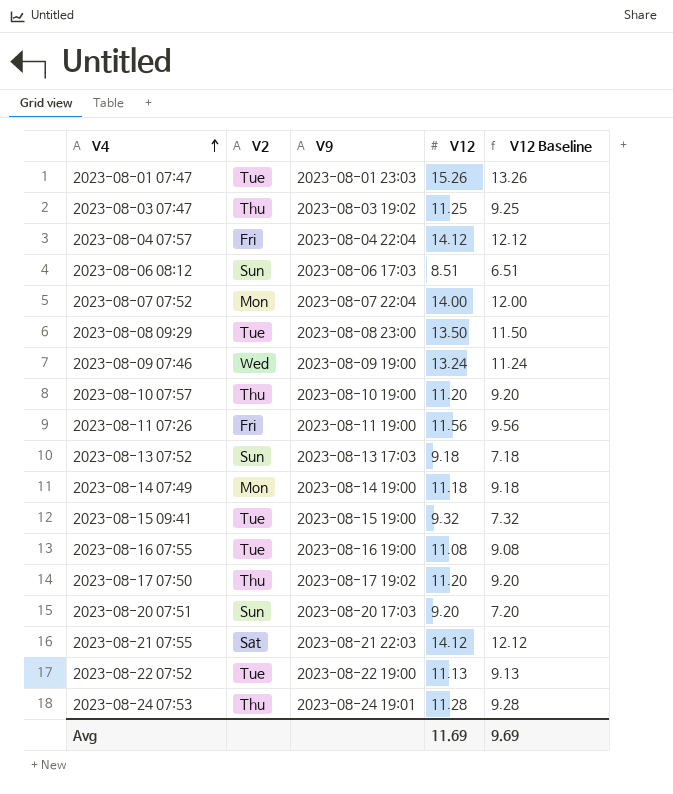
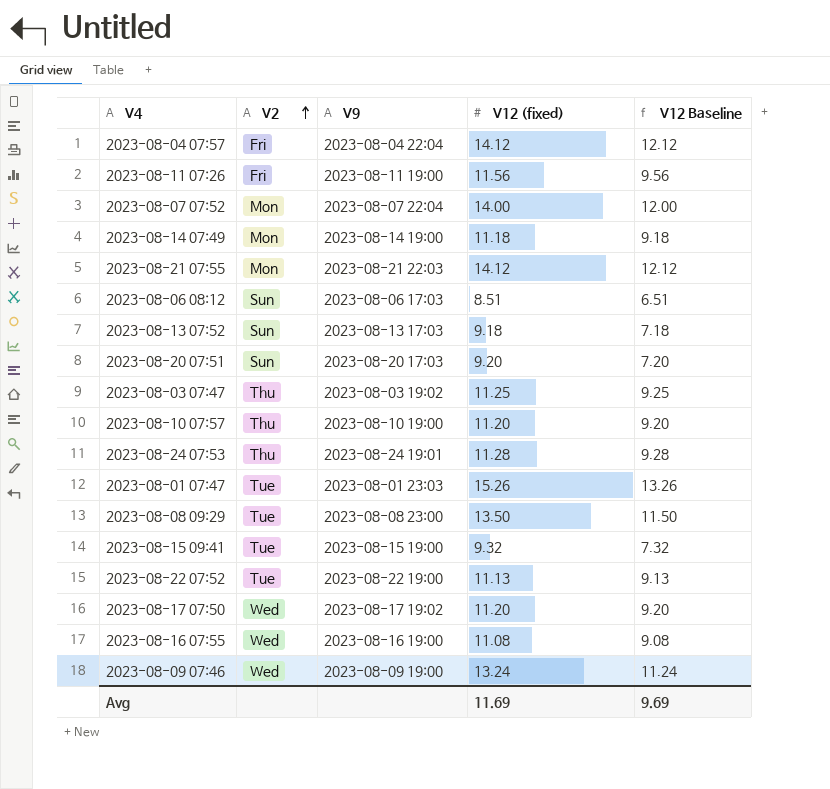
row order: V4 ascending -> V2 ascending
column name: V12 -> V12 (fixed)
2023-08-21 07:55 | V2: Sat -> Mon
2023-08-17 07:50 | V2: Thu -> Wed
2023-08-16 07:55 | V2: Tue -> Wed

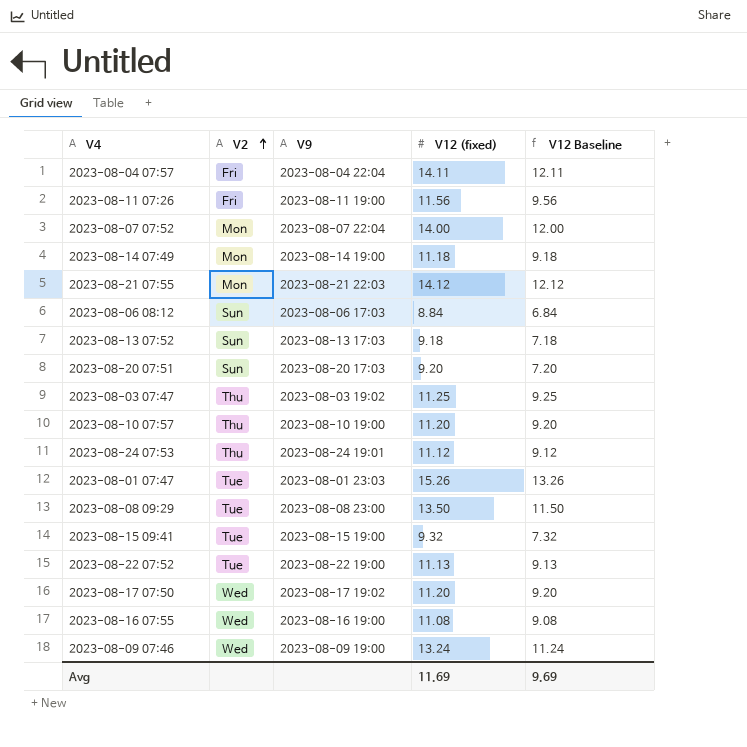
2023-08-04 07:57 | V12 (fixed): 14.12 -> 14.11
2023-08-04 07:57 | V12 Baseline: 12.12 -> 12.11
2023-08-06 08:12 | V12 (fixed): 8.51 -> 8.84
2023-08-06 08:12 | V12 Baseline: 6.51 -> 6.84
2023-08-24 07:53 | V12 (fixed): 11.28 -> 11.12
2023-08-24 07:53 | V12 Baseline: 9.28 -> 9.12

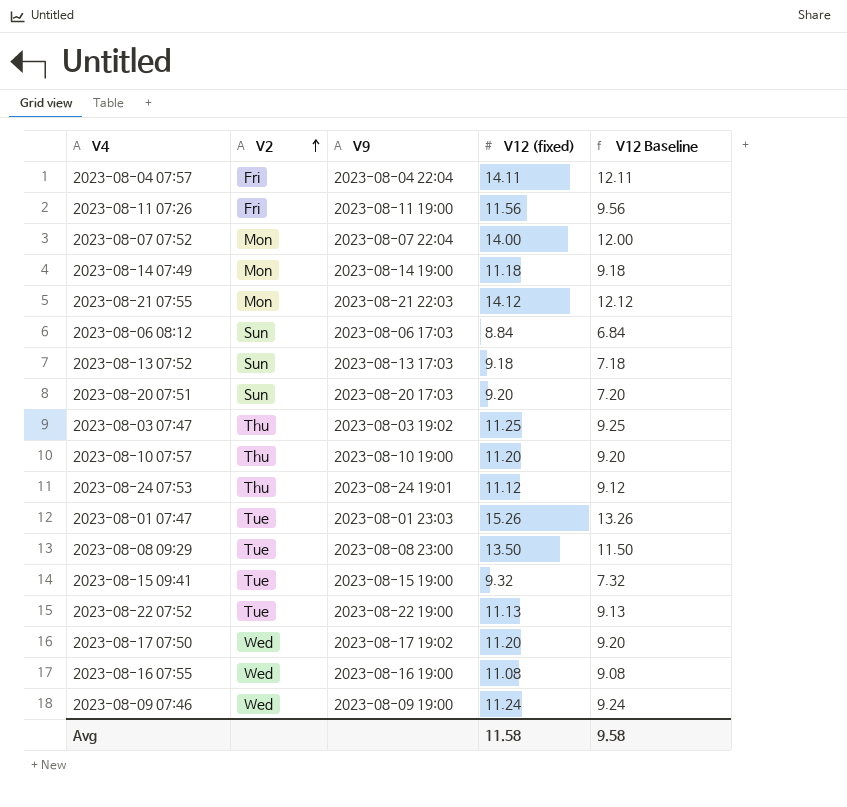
2023-08-09 07:46 | V12 (fixed): 13.24 -> 11.24
2023-08-09 07:46 | V12 Baseline: 11.24 -> 9.24
Avg | V12 (fixed): 11.69 -> 11.58
Avg | V12 Baseline: 9.69 -> 9.58

